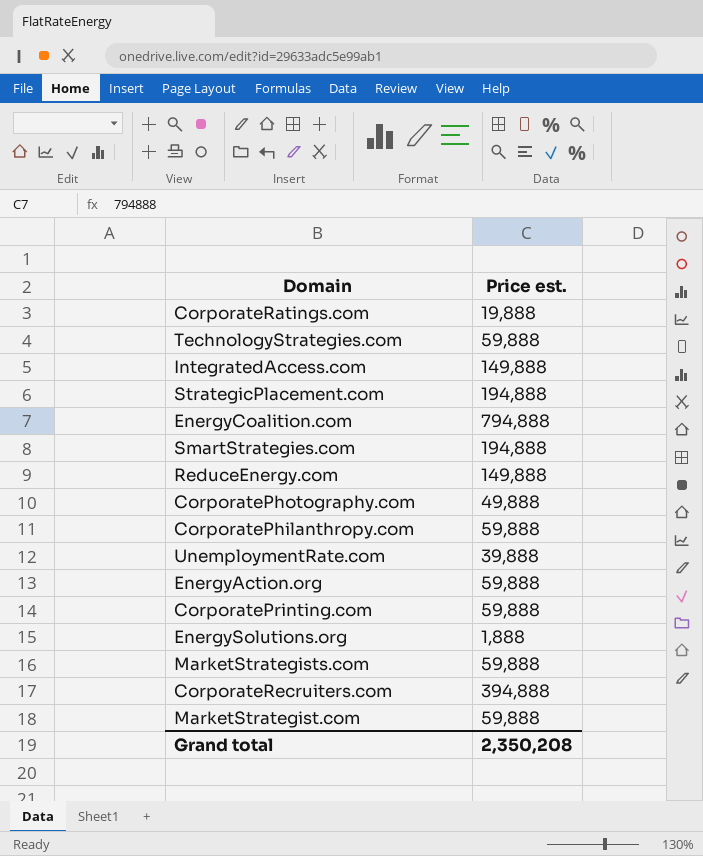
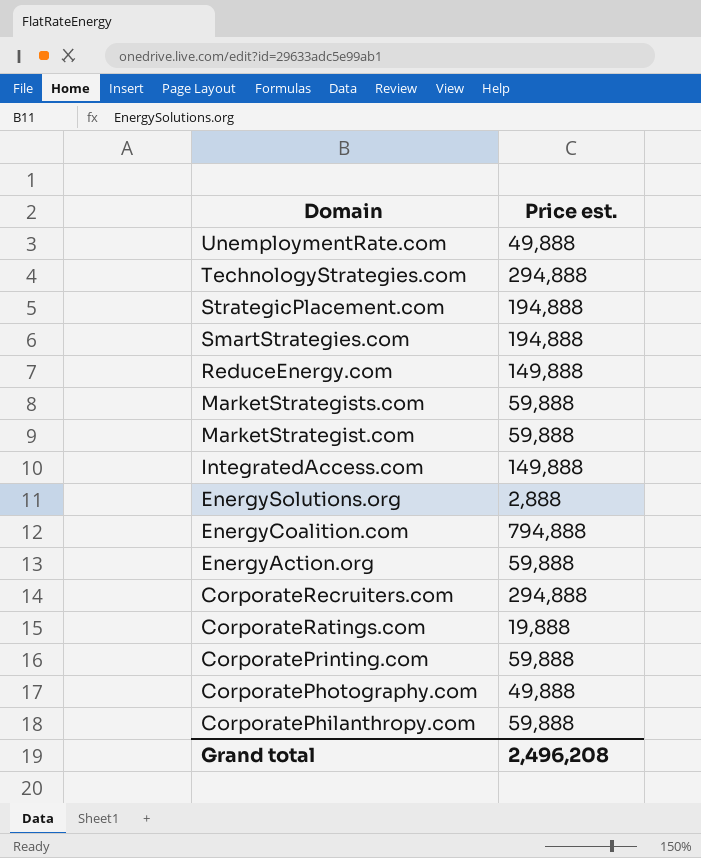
row order: none -> Domain descending
UnemploymentRate.com | Price est.: 39,888 -> 49,888
TechnologyStrategies.com | Price est.: 59,888 -> 294,888
EnergySolutions.org | Price est.: 1,888 -> 2,888
CorporateRecruiters.com | Price est.: 394,888 -> 294,888
Grand total | Price est.: 2,350,208 -> 2,496,208

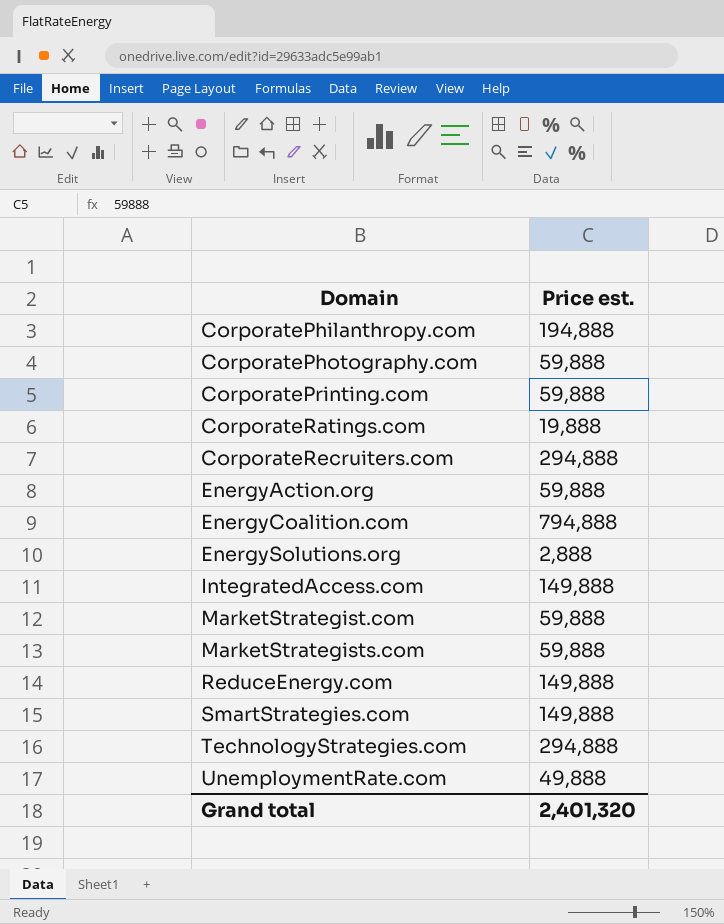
row order: Domain descending -> Domain ascending
row StrategicPlacement.com: 194,888 -> none
CorporatePhilanthropy.com | Price est.: 59,888 -> 194,888
CorporatePhotography.com | Price est.: 49,888 -> 59,888
SmartStrategies.com | Price est.: 194,888 -> 149,888
Grand total | Price est.: 2,496,208 -> 2,401,320

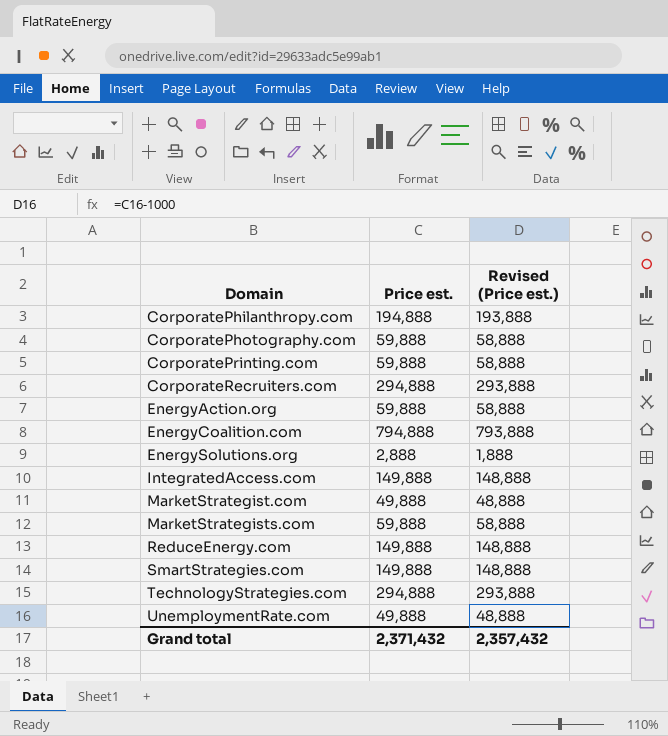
column Revised (Price est.) | formula: none -> [Price est.] - 1000
row CorporateRatings.com: 19,888 -> none
MarketStrategist.com | Price est.: 59,888 -> 49,888
Grand total | Price est.: 2,401,320 -> 2,371,432

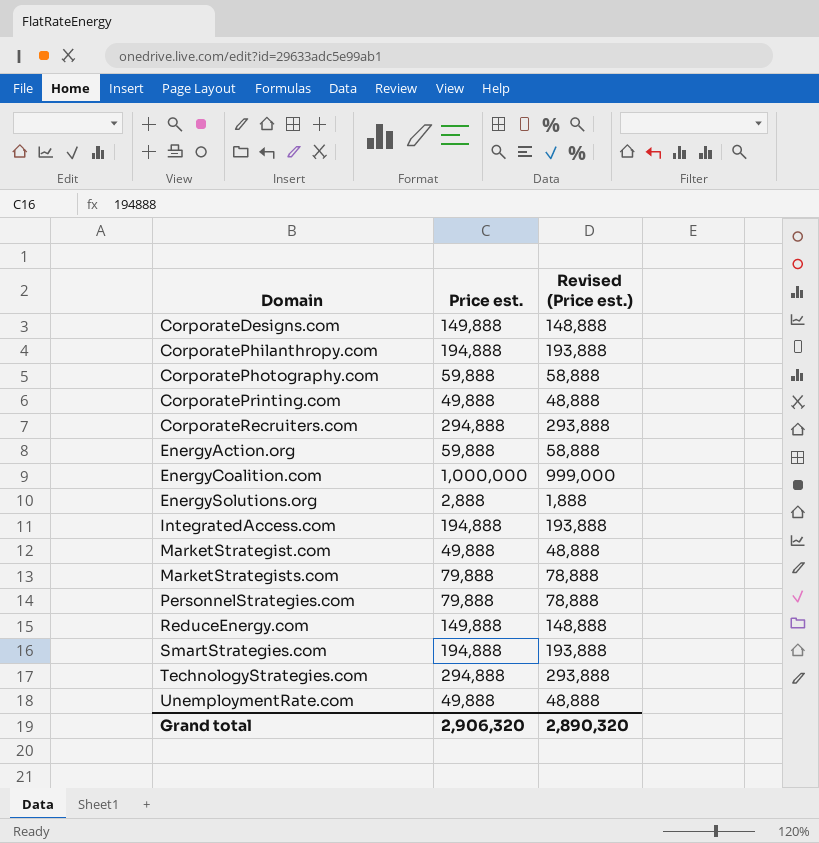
row CorporateDesigns.com: none -> 149,888 | 148,888
CorporatePrinting.com | Price est.: 59,888 -> 49,888
CorporatePrinting.com | Revised (Price est.): 58,888 -> 48,888
EnergyCoalition.com | Price est.: 794,888 -> 1,000,000
EnergyCoalition.com | Revised (Price est.): 793,888 -> 999,000
IntegratedAccess.com | Price est.: 149,888 -> 194,888
IntegratedAccess.com | Revised (Price est.): 148,888 -> 193,888
MarketStrategists.com | Price est.: 59,888 -> 79,888
MarketStrategists.com | Revised (Price est.): 58,888 -> 78,888
row PersonnelStrategies.com: none -> 79,888 | 78,888
SmartStrategies.com | Price est.: 149,888 -> 194,888
SmartStrategies.com | Revised (Price est.): 148,888 -> 193,888
Grand total | Price est.: 2,371,432 -> 2,906,320
Grand total | Revised (Price est.): 2,357,432 -> 2,890,320

